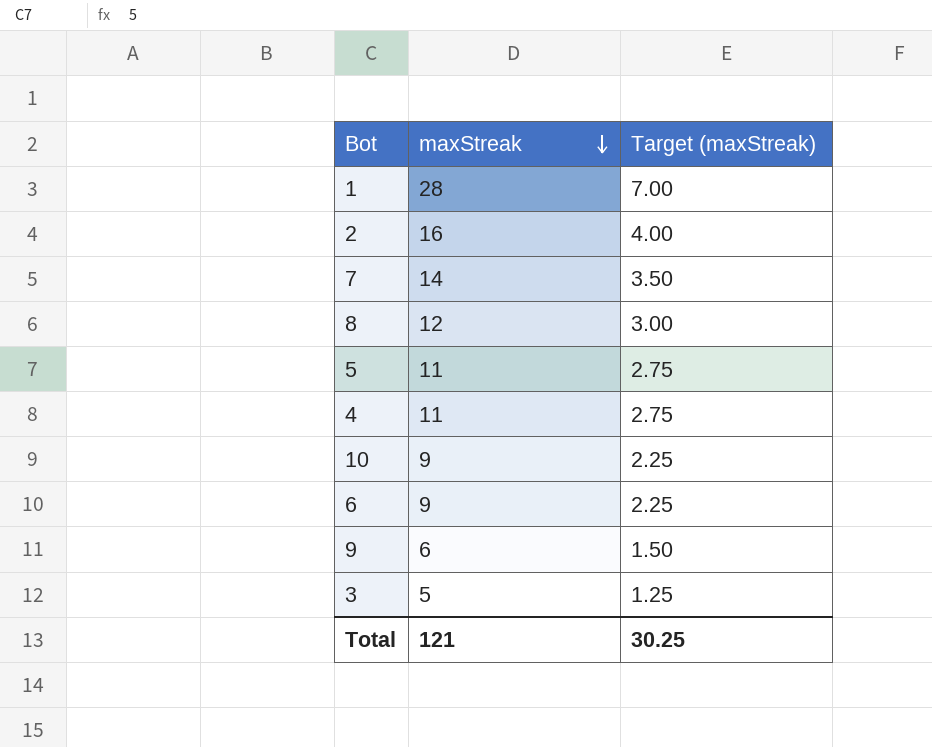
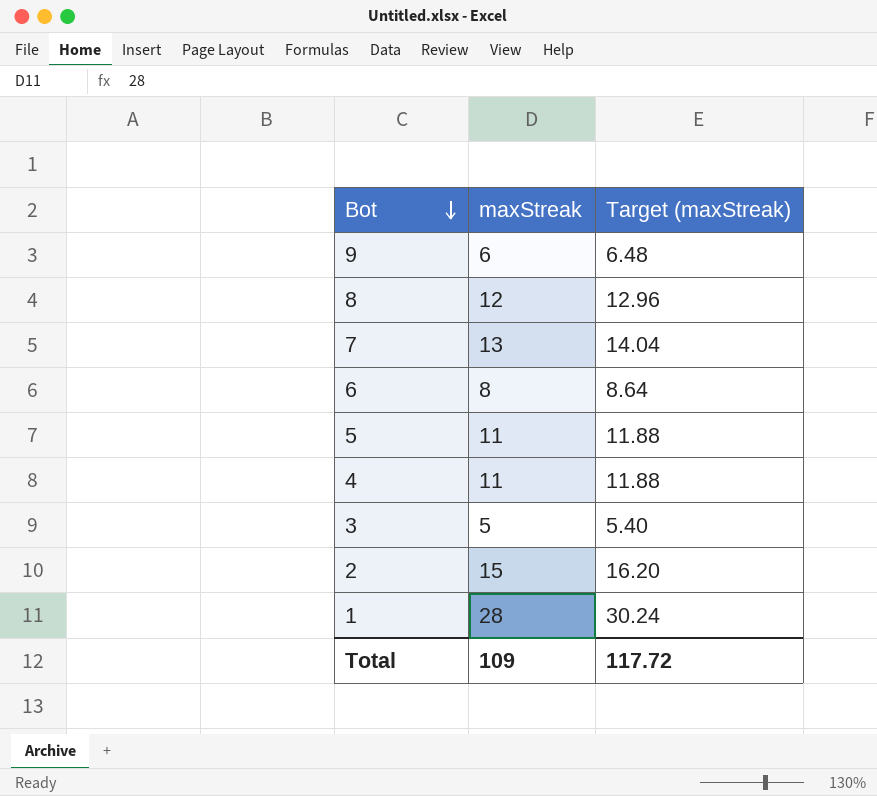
row order: maxStreak descending -> Bot descending
column Target (maxStreak) | formula: [maxStreak] * 0.25 -> [maxStreak] * 1.08
row 10: 9 | 2.25 -> none
7 | maxStreak: 14 -> 13
6 | maxStreak: 9 -> 8
2 | maxStreak: 16 -> 15
Total | maxStreak: 121 -> 109
Total | Target (maxStreak): 30.25 -> 117.72

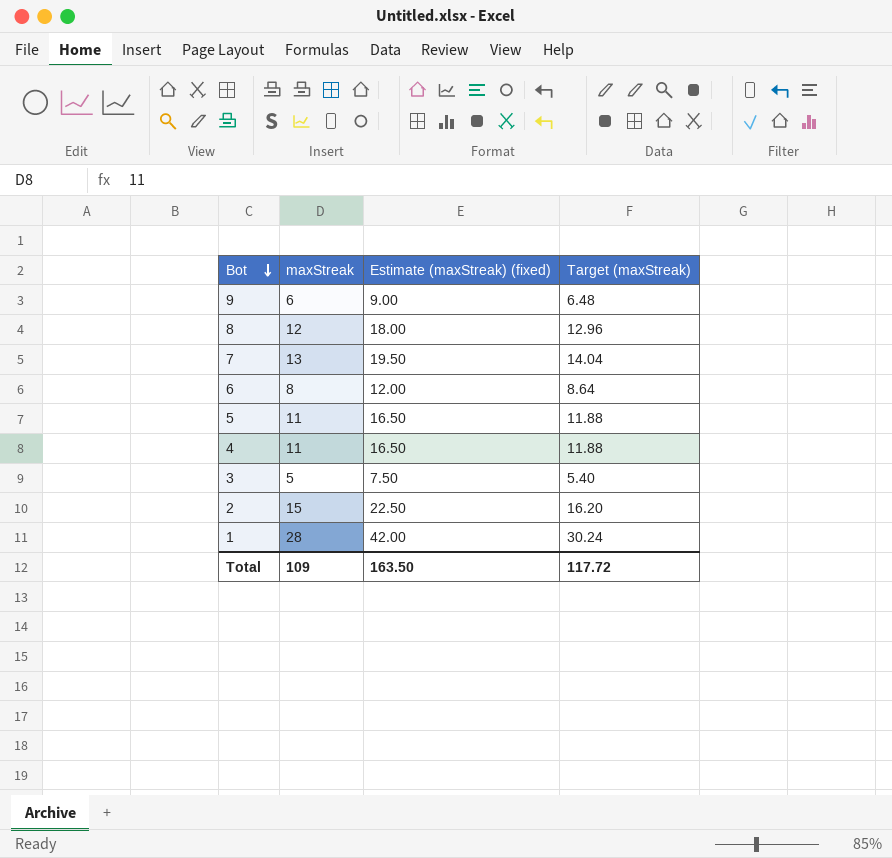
column Estimate (maxStreak) (fixed) | formula: none -> [maxStreak] * 1.5

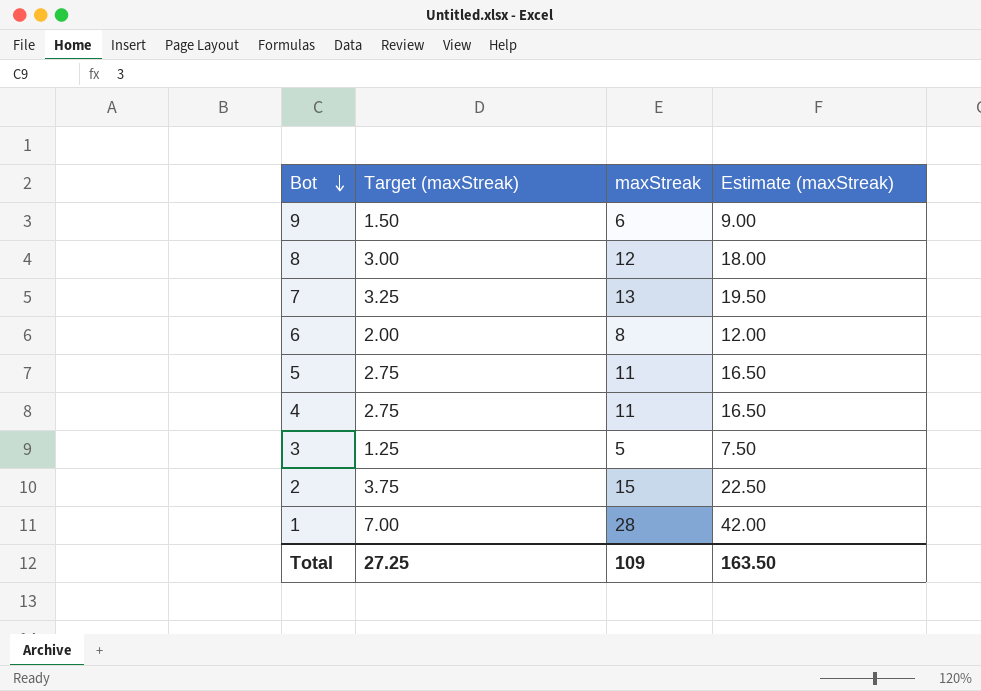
column Target (maxStreak) | formula: [maxStreak] * 1.08 -> [maxStreak] * 0.25
column Target (maxStreak) | position: 4 -> 2
column name: Estimate (maxStreak) (fixed) -> Estimate (maxStreak)
Total | Target (maxStreak): 117.72 -> 27.25

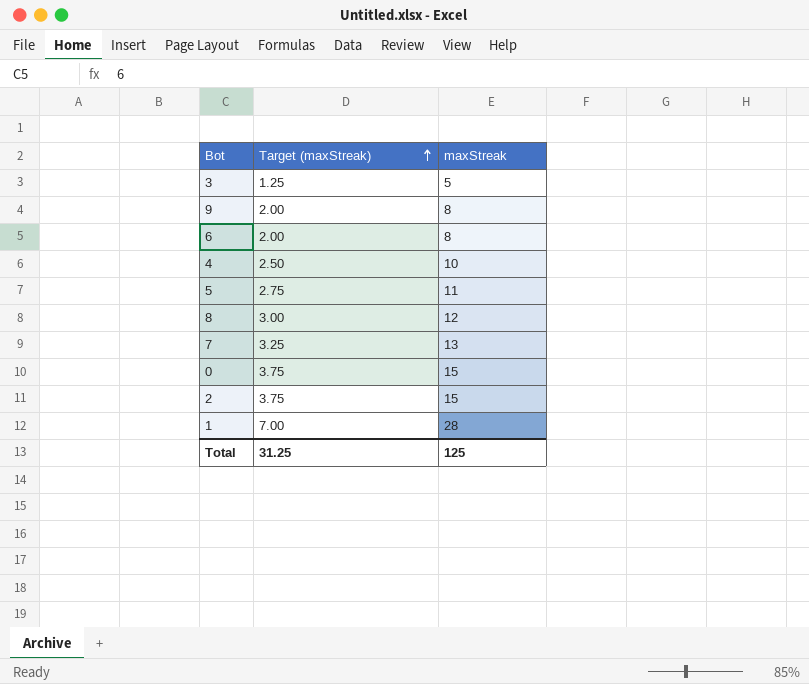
row order: Bot descending -> Target (maxStreak) ascending
column Estimate (maxStreak) | formula: [maxStreak] * 1.5 -> none
9 | Target (maxStreak): 1.50 -> 2.00
9 | maxStreak: 6 -> 8
4 | Target (maxStreak): 2.75 -> 2.50
4 | maxStreak: 11 -> 10
row 0: none -> 3.75 | 15
Total | Target (maxStreak): 27.25 -> 31.25
Total | maxStreak: 109 -> 125

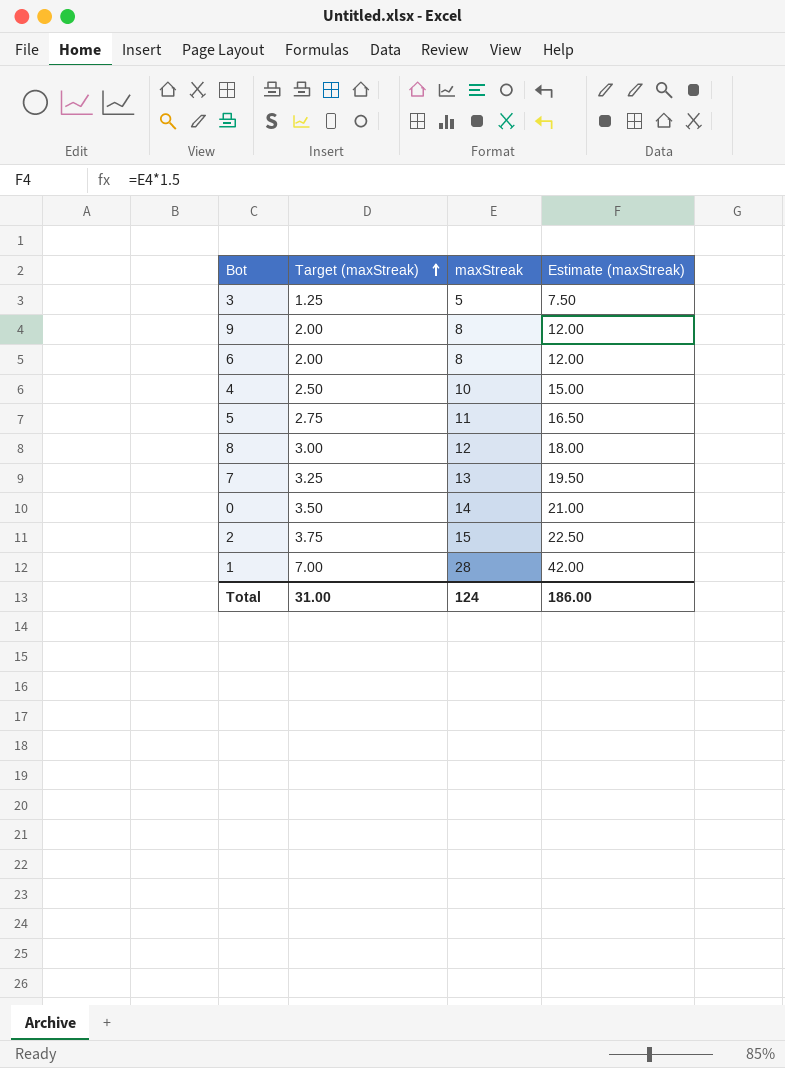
column Estimate (maxStreak) | formula: none -> [maxStreak] * 1.5
0 | Target (maxStreak): 3.75 -> 3.50
0 | maxStreak: 15 -> 14
Total | Target (maxStreak): 31.25 -> 31.00
Total | maxStreak: 125 -> 124

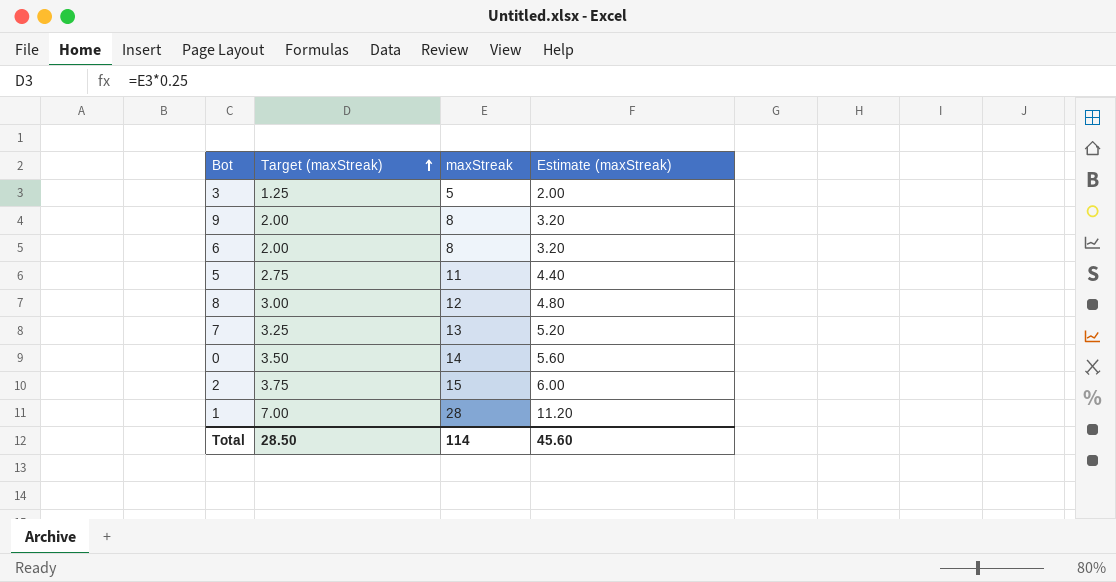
column Estimate (maxStreak) | formula: [maxStreak] * 1.5 -> [maxStreak] * 0.4
row 4: 2.50 | 10 | 15.00 -> none
Total | Target (maxStreak): 31.00 -> 28.50
Total | maxStreak: 124 -> 114
Total | Estimate (maxStreak): 186.00 -> 45.60

